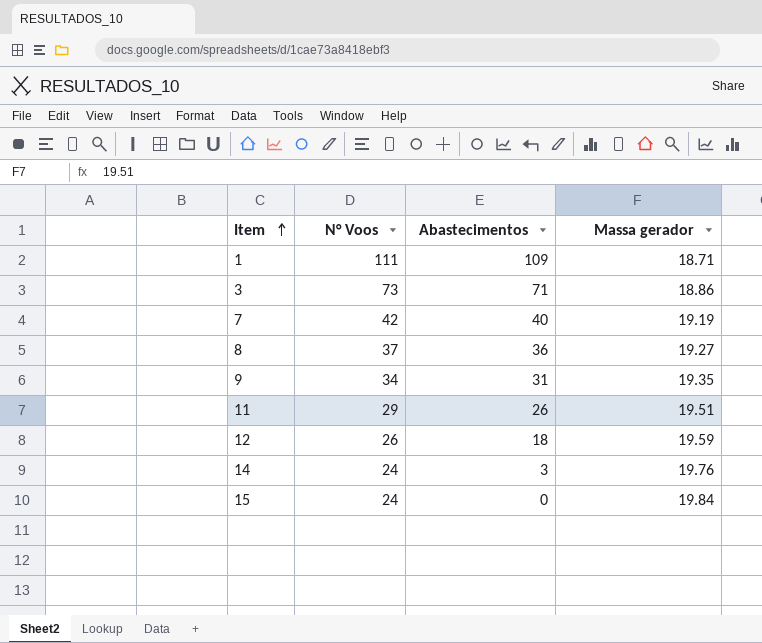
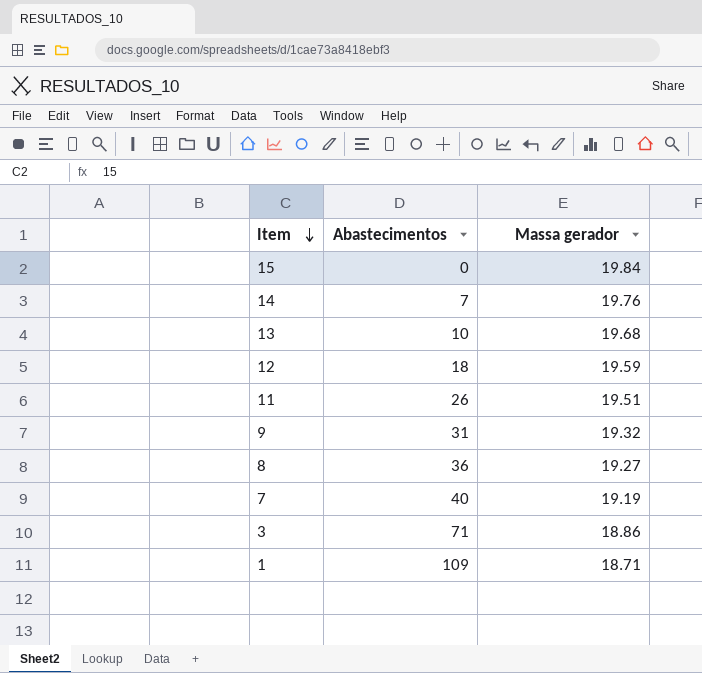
row order: Item ascending -> Item descending
column N° Voos | position: 2 -> none
14 | Abastecimentos: 3 -> 7
row 13: none -> 10 | 19.68
9 | Massa gerador: 19.35 -> 19.32

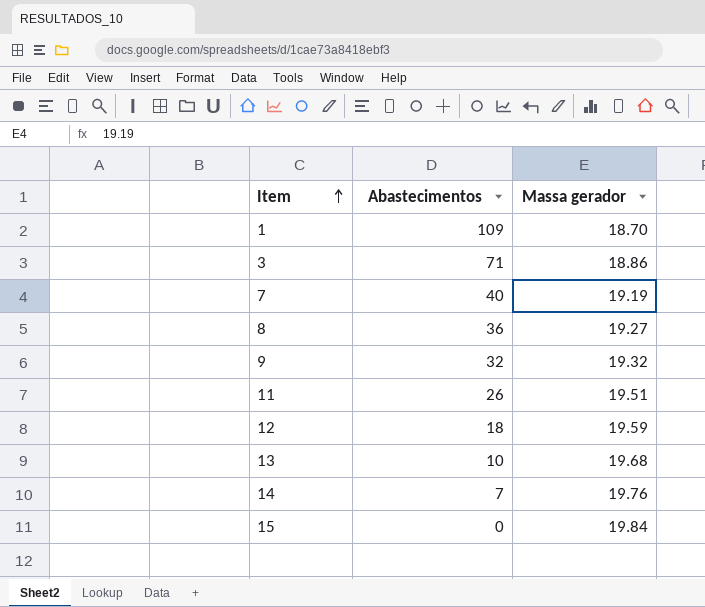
row order: Item descending -> Item ascending
1 | Massa gerador: 18.71 -> 18.70
9 | Abastecimentos: 31 -> 32

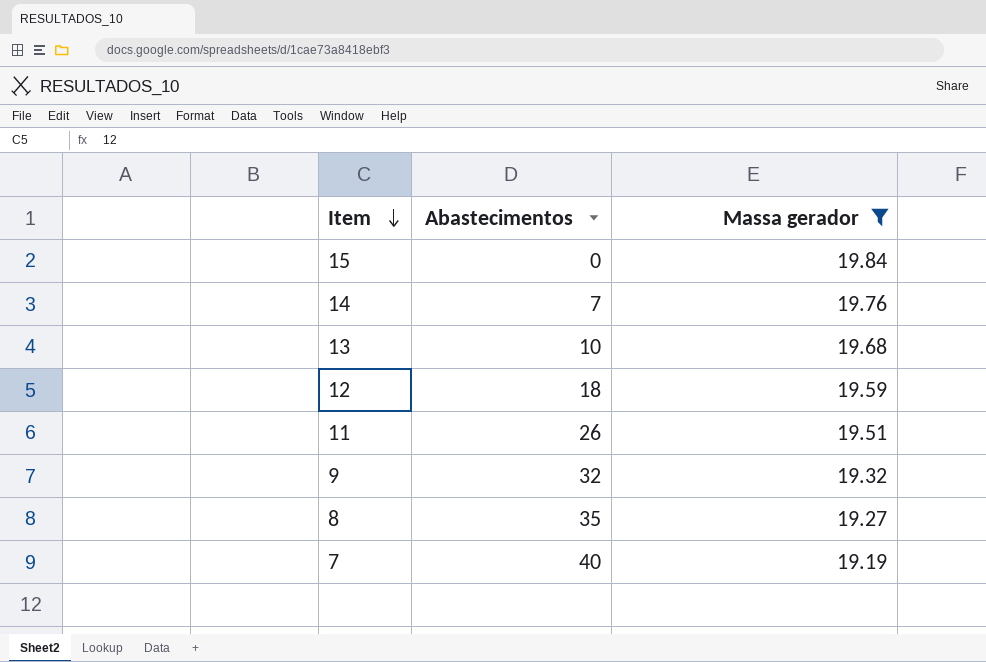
filter: none -> Massa gerador >= 19.19
row order: Item ascending -> Item descending
8 | Abastecimentos: 36 -> 35

